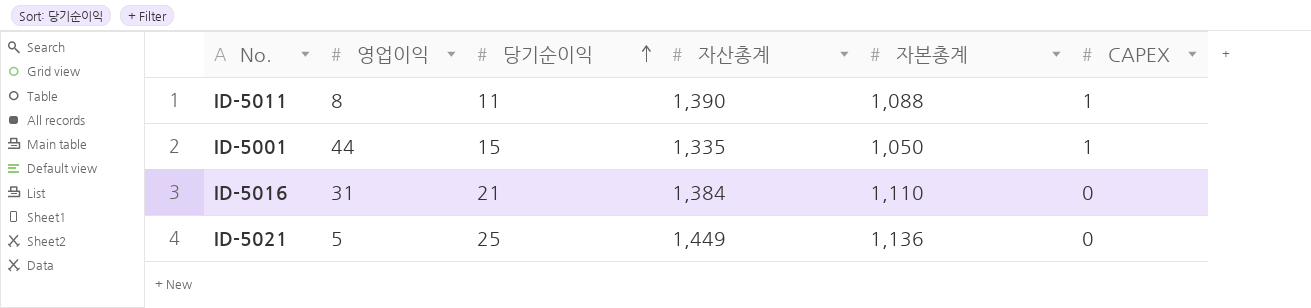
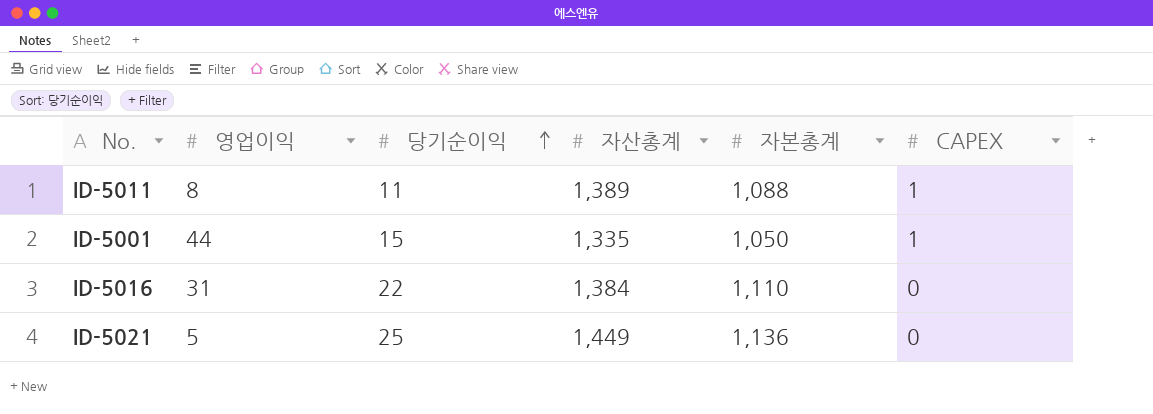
ID-5011 | 자산총계: 1,390 -> 1,389
ID-5016 | 당기순이익: 21 -> 22

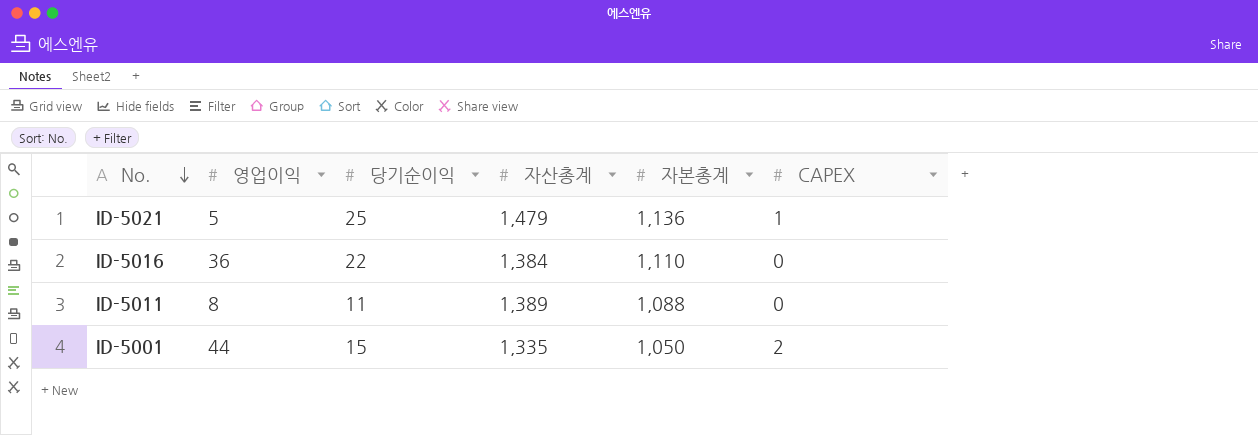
row order: 당기순이익 ascending -> No. descending
ID-5021 | 자산총계: 1,449 -> 1,479
ID-5021 | CAPEX: 0 -> 1
ID-5016 | 영업이익: 31 -> 36
ID-5011 | CAPEX: 1 -> 0
ID-5001 | CAPEX: 1 -> 2

